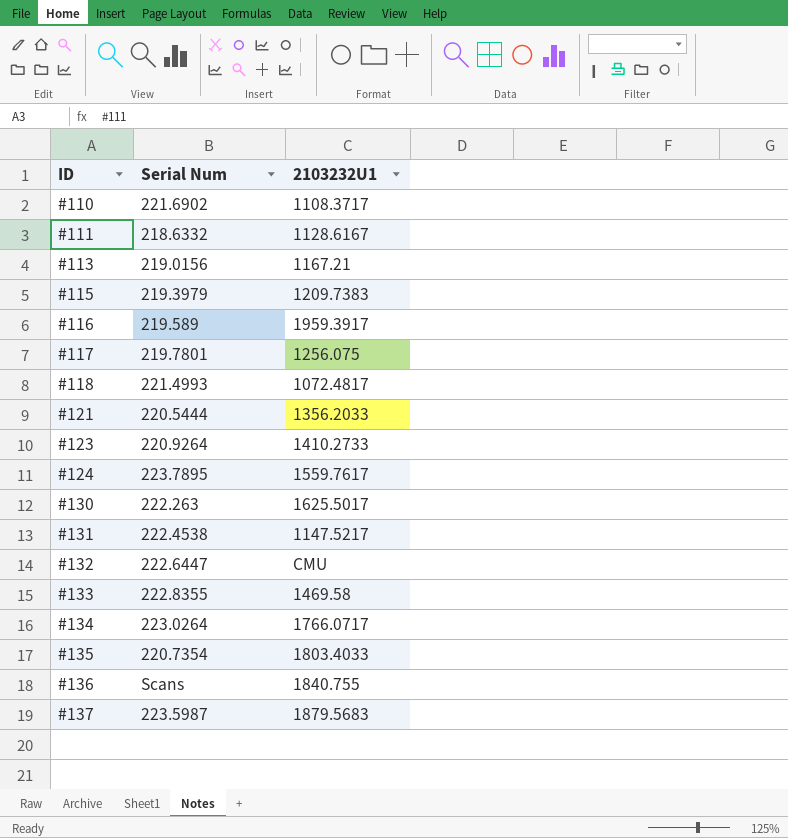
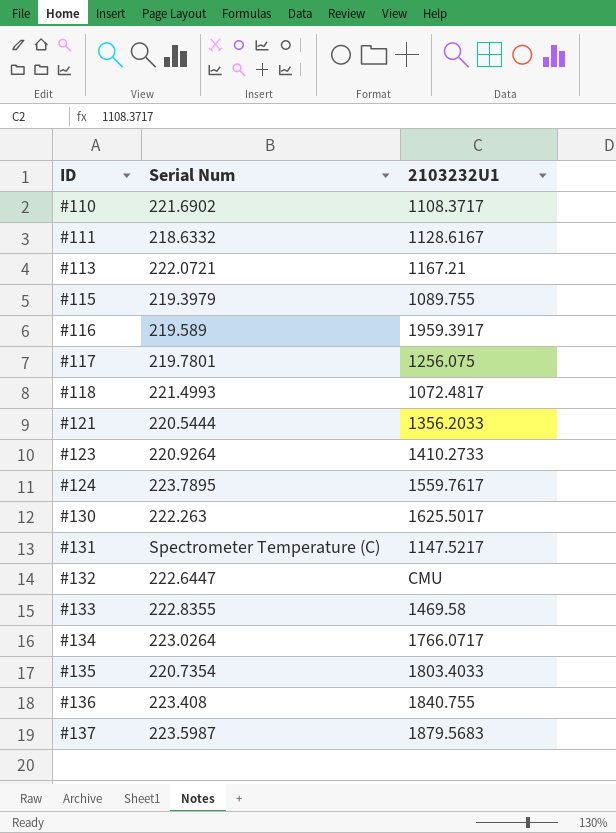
#113 | Serial Num: 219.0156 -> 222.0721
#115 | 2103232U1: 1209.7383 -> 1089.755
#131 | Serial Num: 222.4538 -> Spectrometer Temperature (C)
#136 | Serial Num: Scans -> 223.408

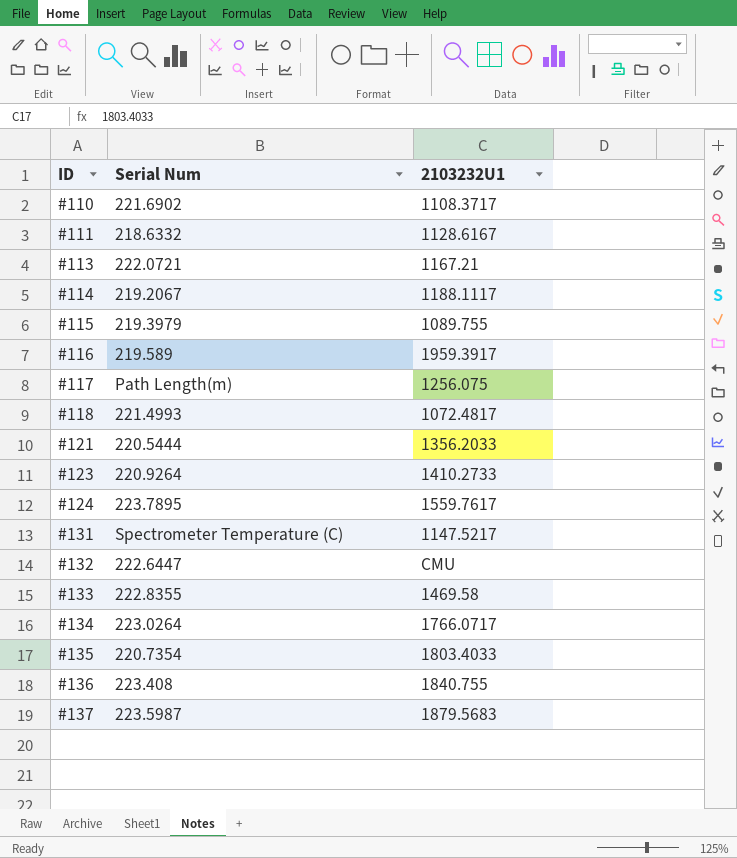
row #130: 222.263 | 1625.5017 -> none
row #114: none -> 219.2067 | 1188.1117
#117 | Serial Num: 219.7801 -> Path Length(m)

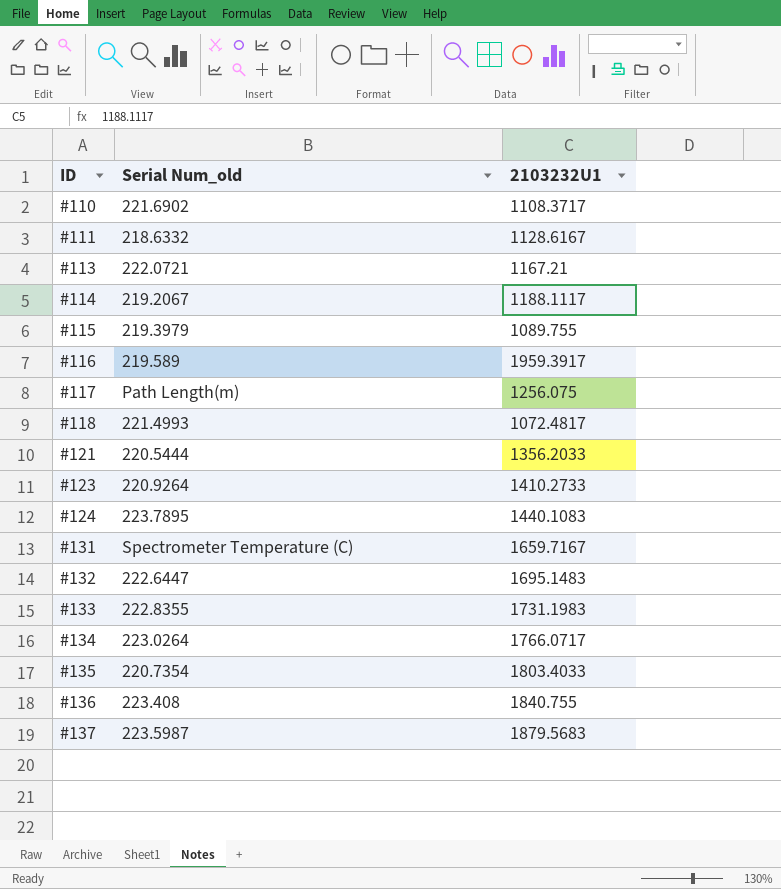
column name: Serial Num -> Serial Num_old
#124 | 2103232U1: 1559.7617 -> 1440.1083
#131 | 2103232U1: 1147.5217 -> 1659.7167
#132 | 2103232U1: CMU -> 1695.1483
#133 | 2103232U1: 1469.58 -> 1731.1983

